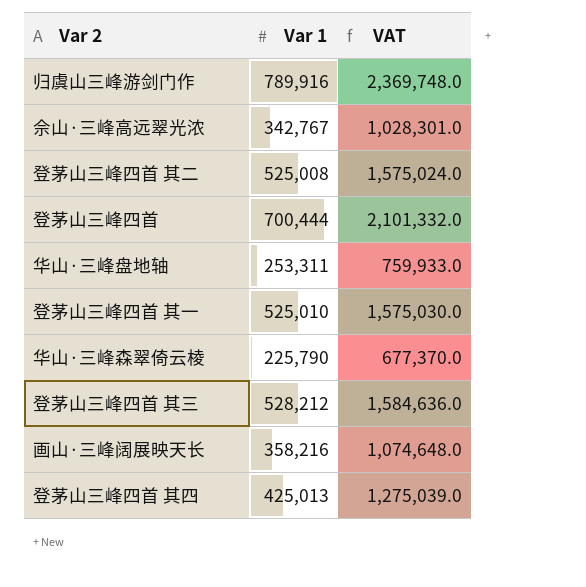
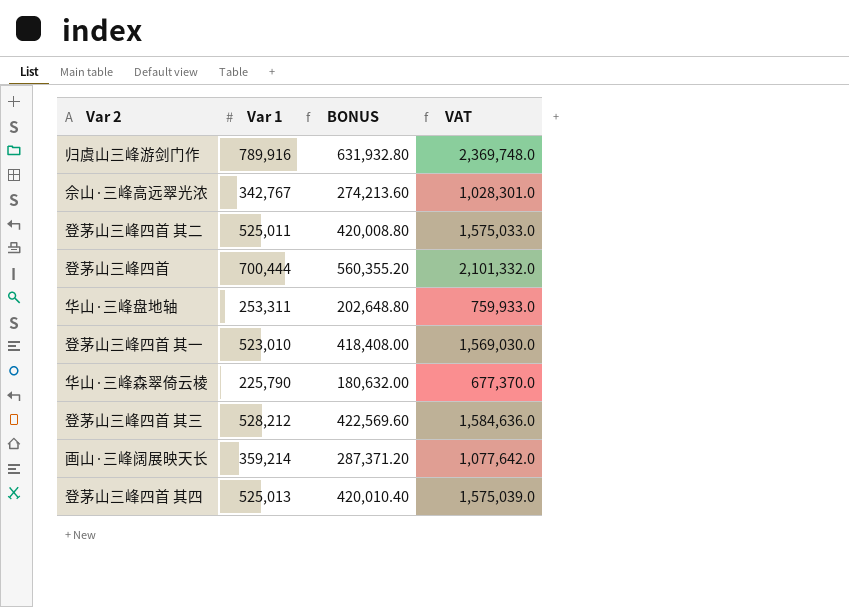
column BONUS | formula: none -> [Var 1] * 0.8
登茅山三峰四首 其二 | Var 1: 525,008 -> 525,011
登茅山三峰四首 其二 | VAT: 1,575,024.0 -> 1,575,033.0
登茅山三峰四首 其一 | Var 1: 525,010 -> 523,010
登茅山三峰四首 其一 | VAT: 1,575,030.0 -> 1,569,030.0
画山·三峰阔展映天长 | Var 1: 358,216 -> 359,214
画山·三峰阔展映天长 | VAT: 1,074,648.0 -> 1,077,642.0
登茅山三峰四首 其四 | Var 1: 425,013 -> 525,013
登茅山三峰四首 其四 | VAT: 1,275,039.0 -> 1,575,039.0

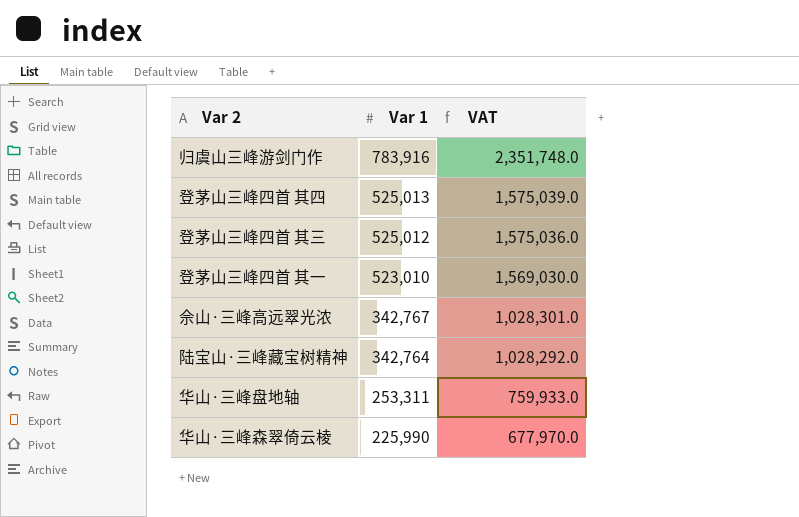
row order: none -> Var 1 descending
column BONUS | formula: [Var 1] * 0.8 -> none
row 登茅山三峰四首 其二: 525,011 | 420,008.80 | 1,575,033.0 -> none
row 登茅山三峰四首: 700,444 | 560,355.20 | 2,101,332.0 -> none
row 画山·三峰阔展映天长: 359,214 | 287,371.20 | 1,077,642.0 -> none
归虞山三峰游剑门作 | Var 1: 789,916 -> 783,916
归虞山三峰游剑门作 | VAT: 2,369,748.0 -> 2,351,748.0
登茅山三峰四首 其三 | Var 1: 528,212 -> 525,012
登茅山三峰四首 其三 | VAT: 1,584,636.0 -> 1,575,036.0
row 陆宝山·三峰藏宝树精神: none -> 342,764 | 1,028,292.0
华山·三峰森翠倚云棱 | Var 1: 225,790 -> 225,990
华山·三峰森翠倚云棱 | VAT: 677,370.0 -> 677,970.0

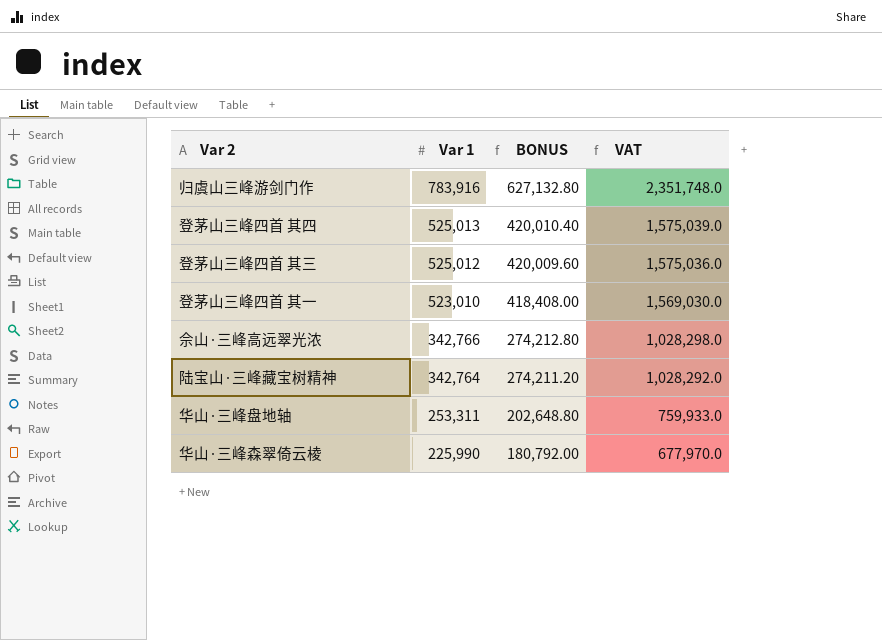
column BONUS | formula: none -> [Var 1] * 0.8
佘山·三峰高远翠光浓 | Var 1: 342,767 -> 342,766
佘山·三峰高远翠光浓 | VAT: 1,028,301.0 -> 1,028,298.0

